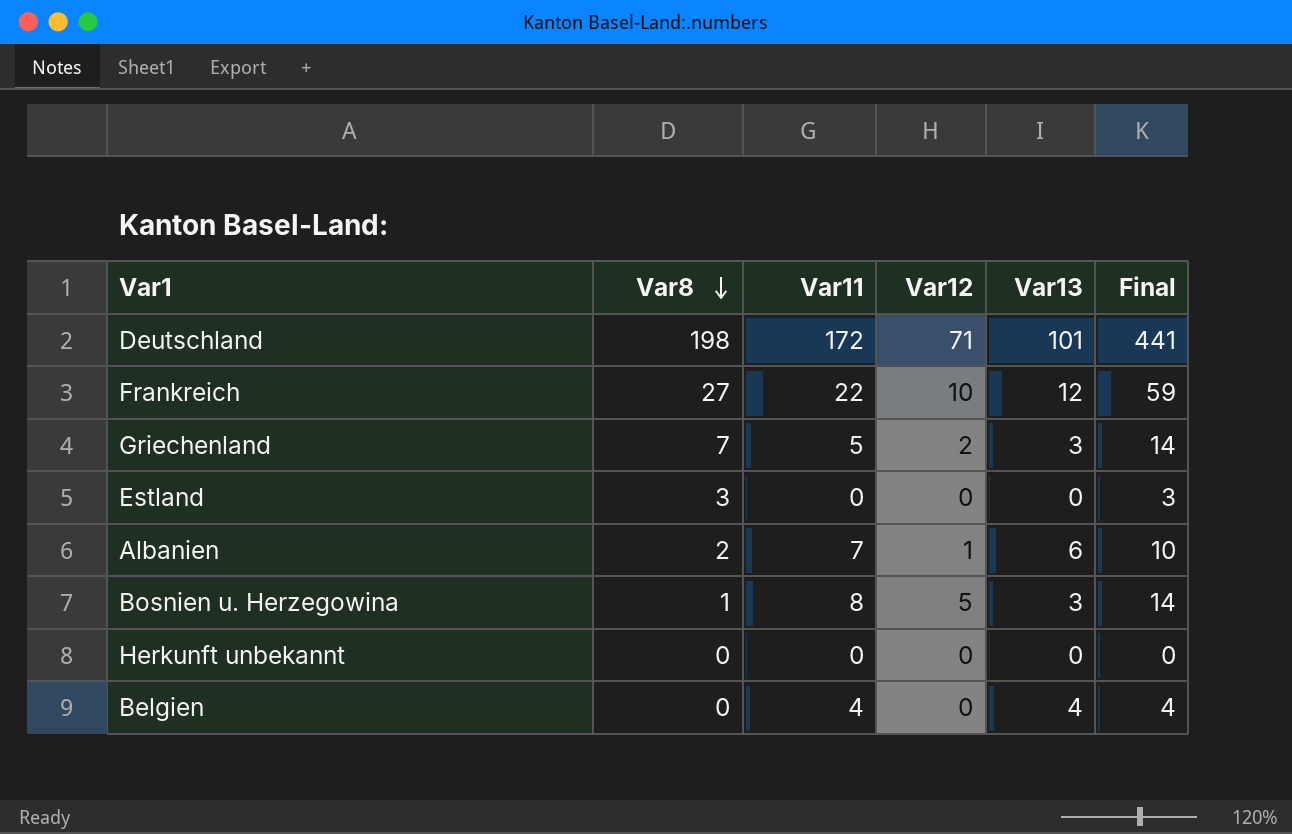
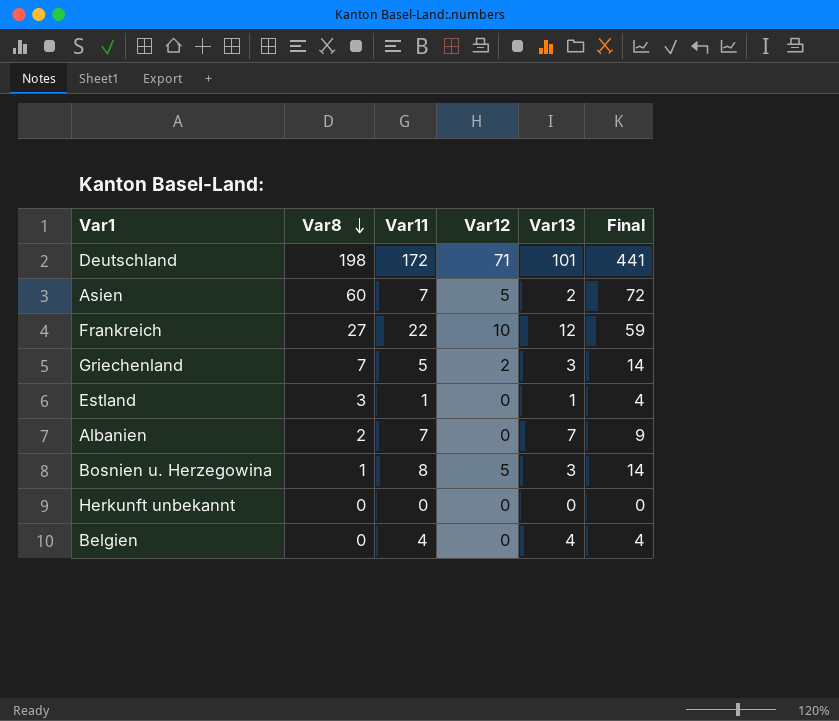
row Asien: none -> 60 | 7 | 5 | 2 | 72
Estland | Var11: 0 -> 1
Estland | Var13: 0 -> 1
Estland | Final: 3 -> 4
Albanien | Var12: 1 -> 0
Albanien | Var13: 6 -> 7
Albanien | Final: 10 -> 9

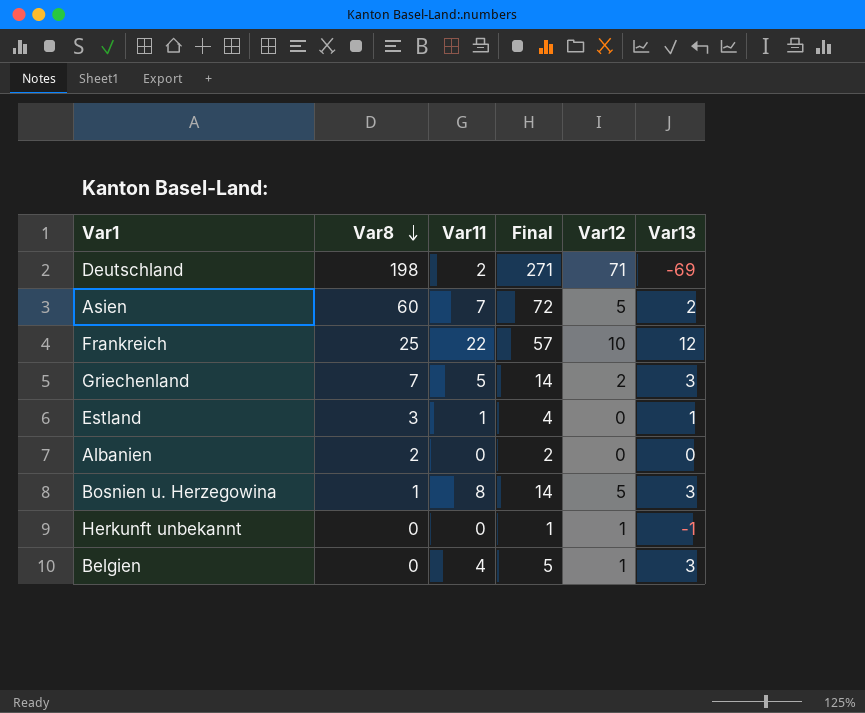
column Final | position: 6 -> 4
Deutschland | Var11: 172 -> 2
Deutschland | Final: 441 -> 271
Deutschland | Var13: 101 -> -69
Frankreich | Var8: 27 -> 25
Frankreich | Final: 59 -> 57
Albanien | Var11: 7 -> 0
Albanien | Final: 9 -> 2
Albanien | Var13: 7 -> 0
Herkunft unbekannt | Final: 0 -> 1
Herkunft unbekannt | Var12: 0 -> 1
Herkunft unbekannt | Var13: 0 -> -1
Belgien | Final: 4 -> 5
Belgien | Var12: 0 -> 1
Belgien | Var13: 4 -> 3

